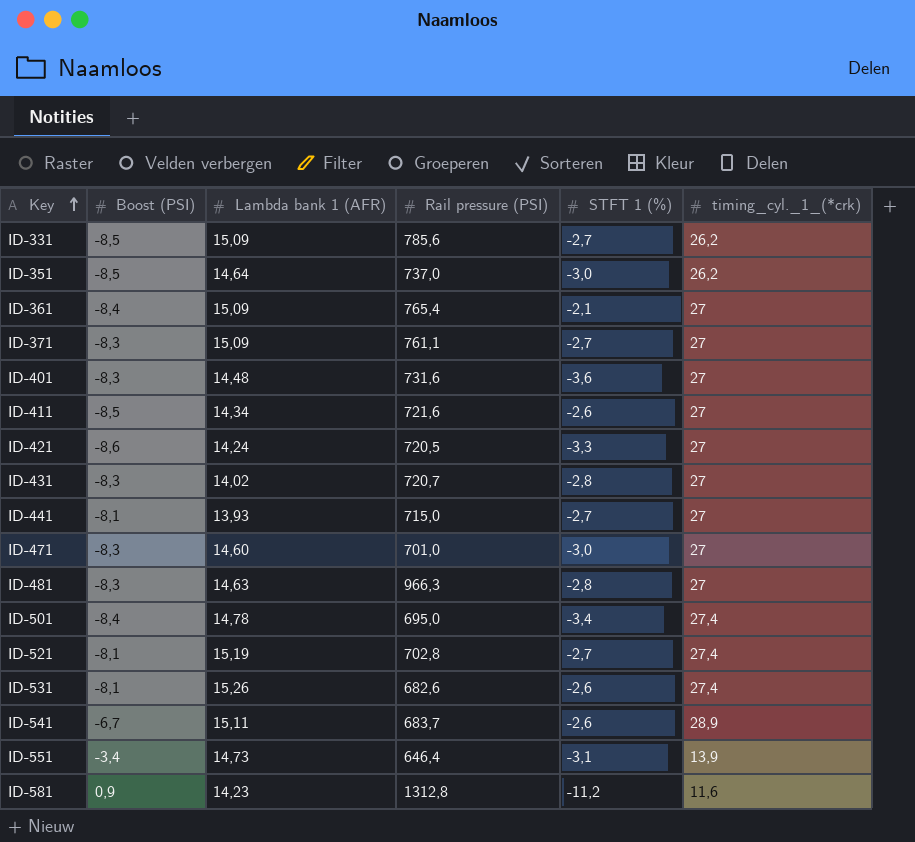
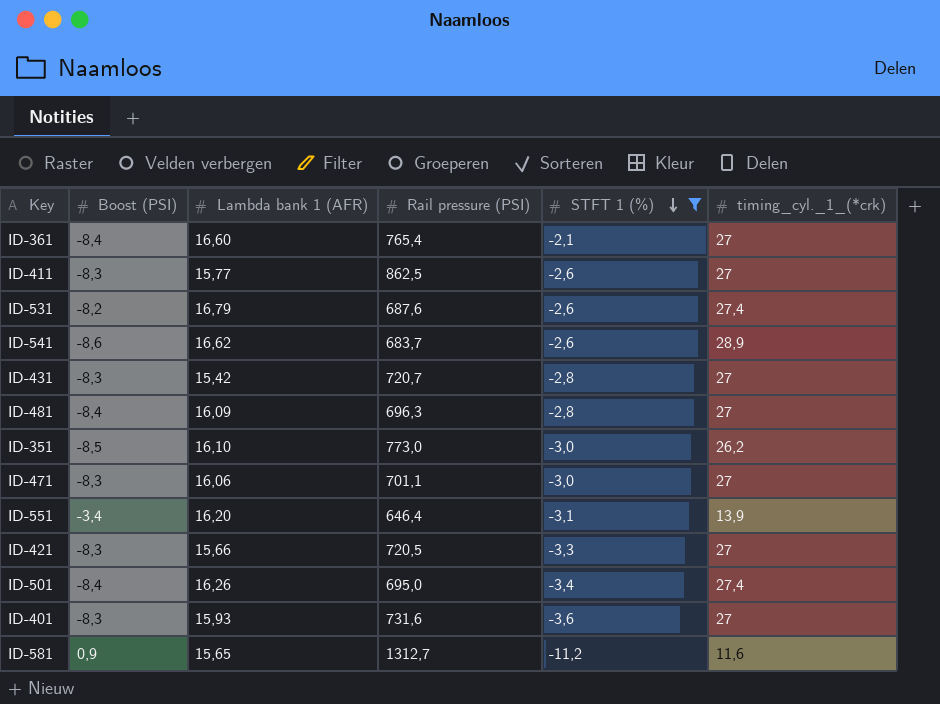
filter: none -> STFT 1 (%) != -2,7
row order: Key ascending -> STFT 1 (%) descending
ID-361 | Lambda bank 1 (AFR): 15,09 -> 16,60
ID-411 | Boost (PSI): -8,5 -> -8,3
ID-411 | Lambda bank 1 (AFR): 14,34 -> 15,77
ID-411 | Rail pressure (PSI): 721,6 -> 862,5
ID-531 | Boost (PSI): -8,1 -> -8,2
ID-531 | Lambda bank 1 (AFR): 15,26 -> 16,79
ID-531 | Rail pressure (PSI): 682,6 -> 687,6
ID-541 | Boost (PSI): -6,7 -> -8,6
ID-541 | Lambda bank 1 (AFR): 15,11 -> 16,62
ID-431 | Lambda bank 1 (AFR): 14,02 -> 15,42
ID-481 | Boost (PSI): -8,3 -> -8,4
ID-481 | Lambda bank 1 (AFR): 14,63 -> 16,09
ID-481 | Rail pressure (PSI): 966,3 -> 696,3
ID-351 | Lambda bank 1 (AFR): 14,64 -> 16,10
ID-351 | Rail pressure (PSI): 737,0 -> 773,0
ID-471 | Lambda bank 1 (AFR): 14,60 -> 16,06
ID-471 | Rail pressure (PSI): 701,0 -> 701,1
ID-551 | Lambda bank 1 (AFR): 14,73 -> 16,20
ID-421 | Boost (PSI): -8,6 -> -8,3
ID-421 | Lambda bank 1 (AFR): 14,24 -> 15,66
ID-501 | Lambda bank 1 (AFR): 14,78 -> 16,26
ID-401 | Lambda bank 1 (AFR): 14,48 -> 15,93
ID-581 | Lambda bank 1 (AFR): 14,23 -> 15,65
ID-581 | Rail pressure (PSI): 1312,8 -> 1312,7

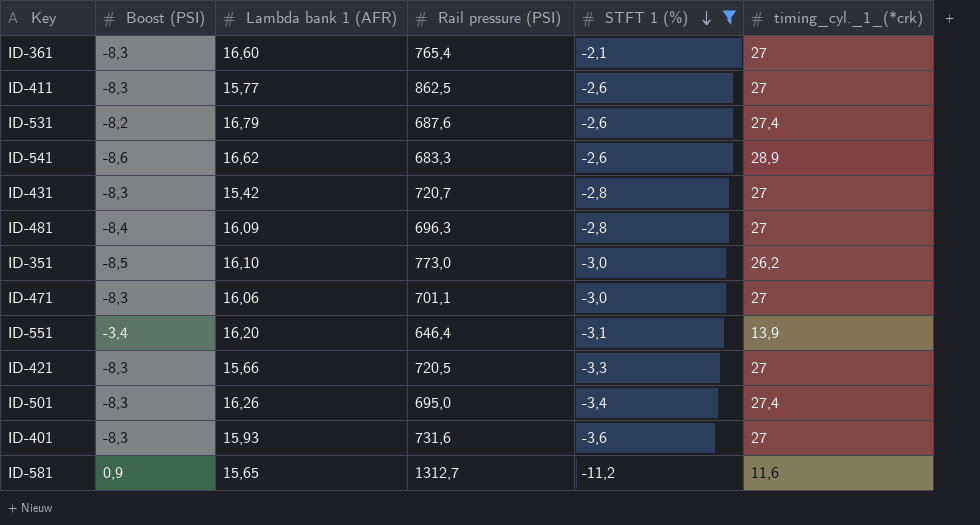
ID-361 | Boost (PSI): -8,4 -> -8,3
ID-541 | Rail pressure (PSI): 683,7 -> 683,3
ID-501 | Boost (PSI): -8,4 -> -8,3

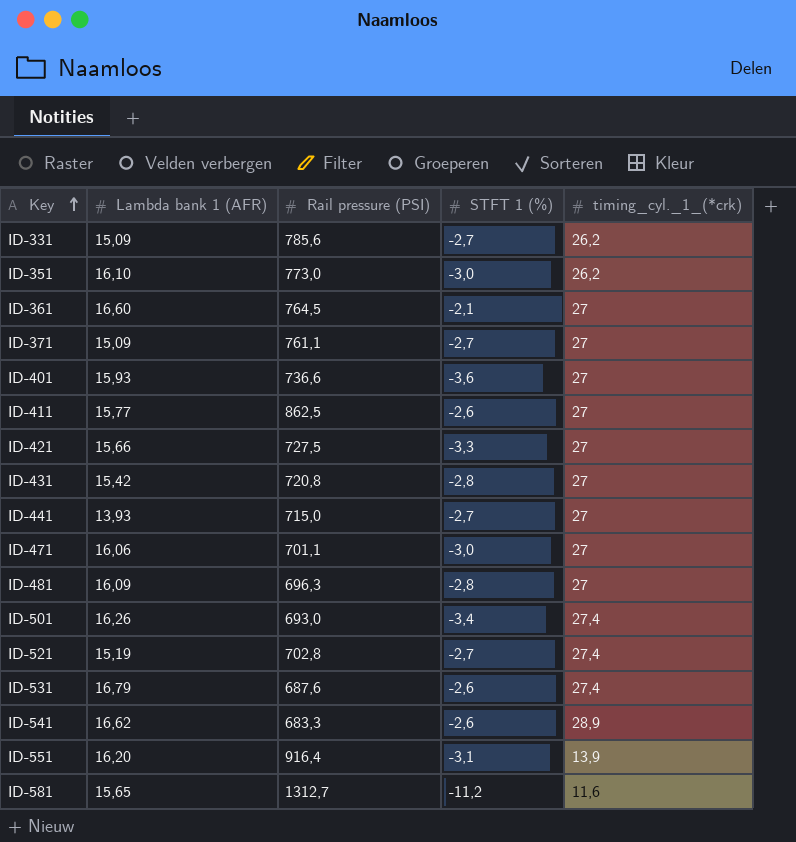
filter: STFT 1 (%) != -2,7 -> none
row order: STFT 1 (%) descending -> Key ascending
column Boost (PSI) | position: 2 -> none
ID-361 | Rail pressure (PSI): 765,4 -> 764,5
ID-401 | Rail pressure (PSI): 731,6 -> 736,6
ID-421 | Rail pressure (PSI): 720,5 -> 727,5
ID-431 | Rail pressure (PSI): 720,7 -> 720,8
ID-501 | Rail pressure (PSI): 695,0 -> 693,0
ID-551 | Rail pressure (PSI): 646,4 -> 916,4

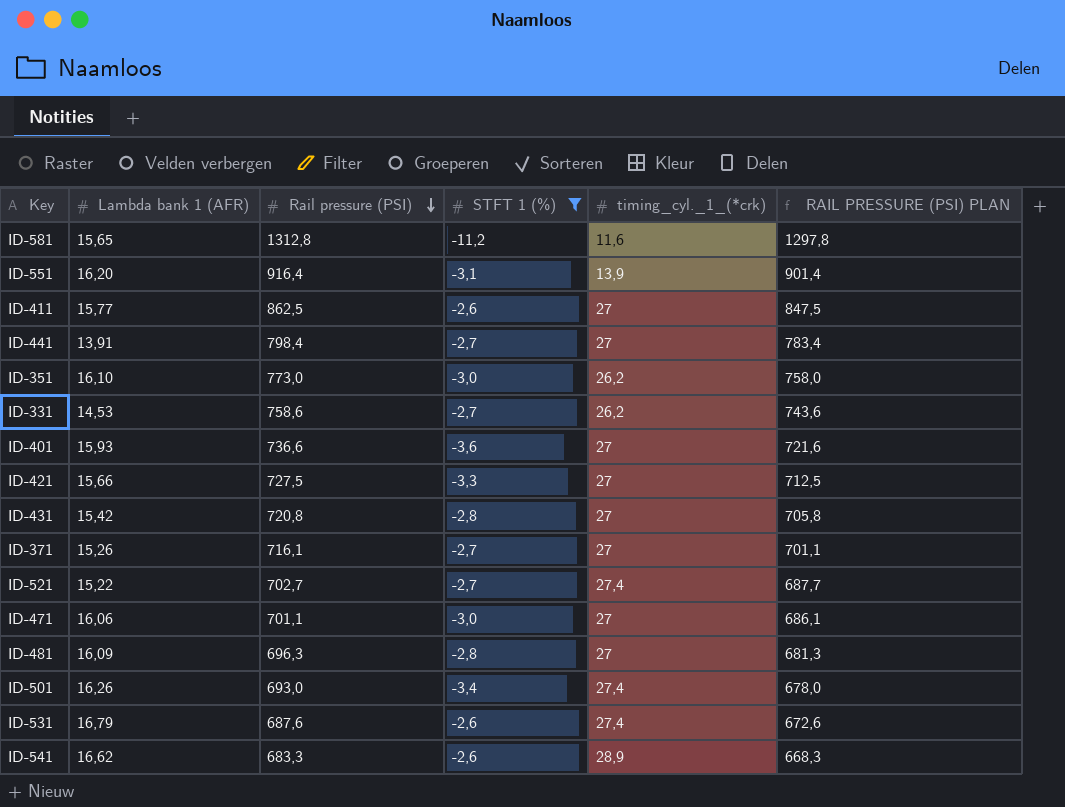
filter: none -> STFT 1 (%) != -2,1
row order: Key ascending -> Rail pressure (PSI) descending
column RAIL PRESSURE (PSI) PLAN | formula: none -> [Rail pressure (PSI)] - 15
ID-581 | Rail pressure (PSI): 1312,7 -> 1312,8
ID-441 | Lambda bank 1 (AFR): 13,93 -> 13,91
ID-441 | Rail pressure (PSI): 715,0 -> 798,4
ID-331 | Lambda bank 1 (AFR): 15,09 -> 14,53
ID-331 | Rail pressure (PSI): 785,6 -> 758,6
ID-371 | Lambda bank 1 (AFR): 15,09 -> 15,26
ID-371 | Rail pressure (PSI): 761,1 -> 716,1
ID-521 | Lambda bank 1 (AFR): 15,19 -> 15,22
ID-521 | Rail pressure (PSI): 702,8 -> 702,7

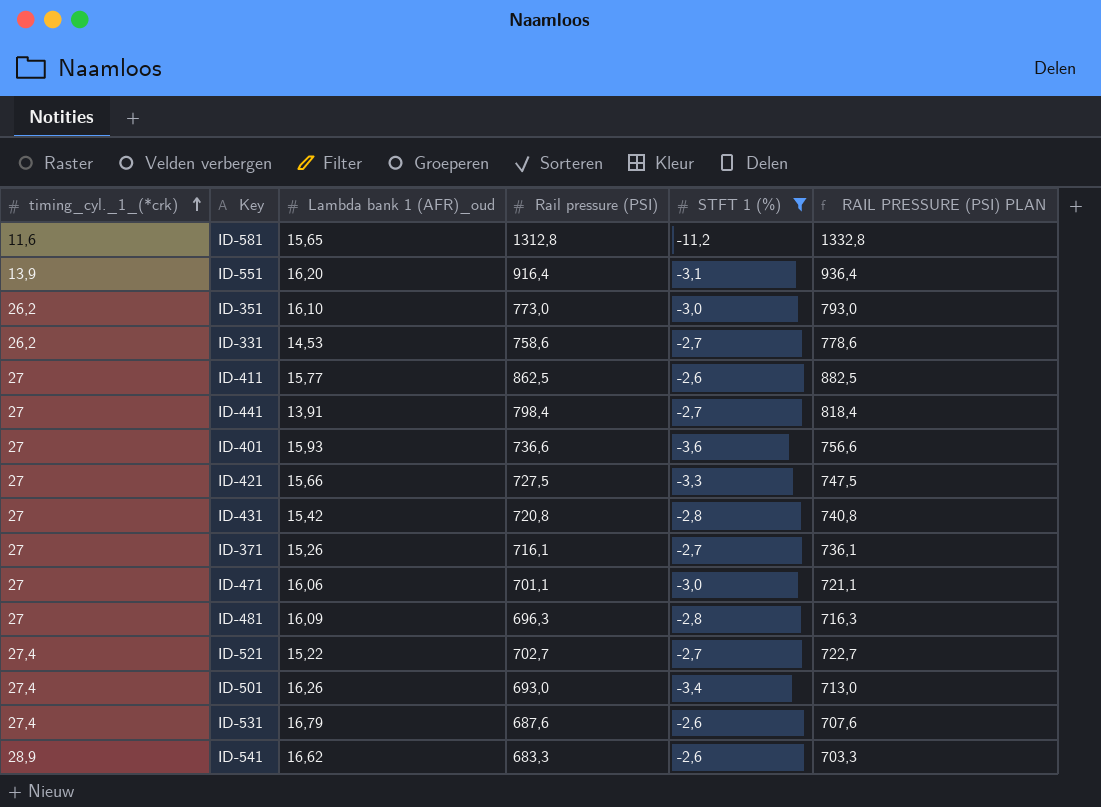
row order: Rail pressure (PSI) descending -> timing_cyl._1_(*crk) ascending
column timing_cyl._1_(*crk) | position: 5 -> 1
column name: Lambda bank 1 (AFR) -> Lambda bank 1 (AFR)_oud
column RAIL PRESSURE (PSI) PLAN | formula: [Rail pressure (PSI)] - 15 -> [Rail pressure (PSI)] + 20

